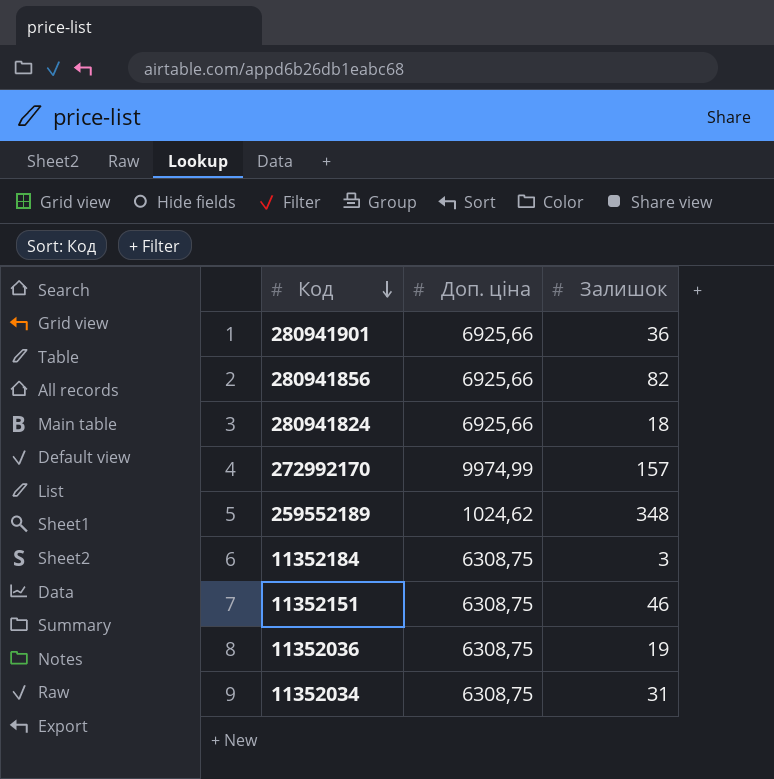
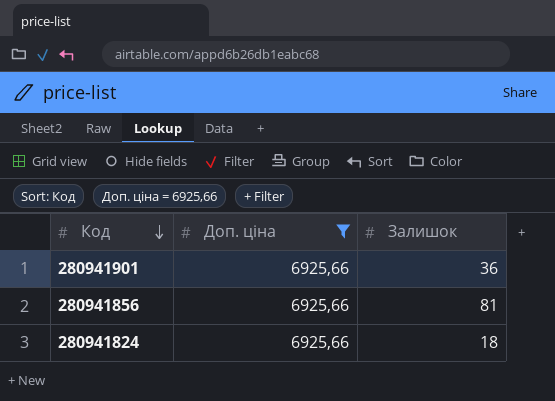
filter: none -> Доп. ціна = 6925,66
280941856 | Залишок: 82 -> 81

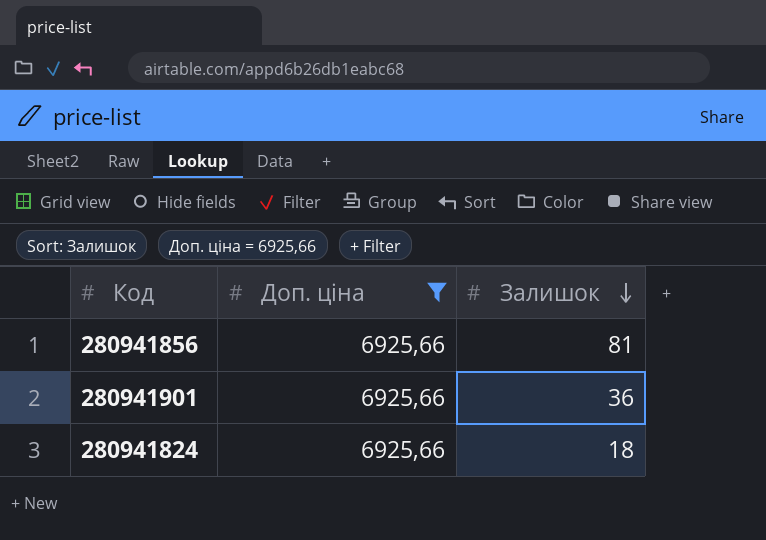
row order: Код descending -> Залишок descending

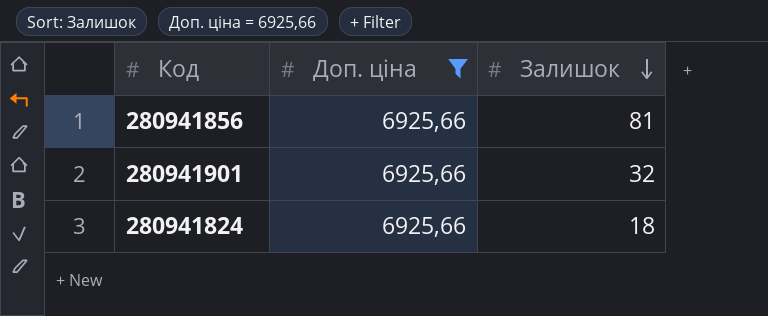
280941901 | Залишок: 36 -> 32

